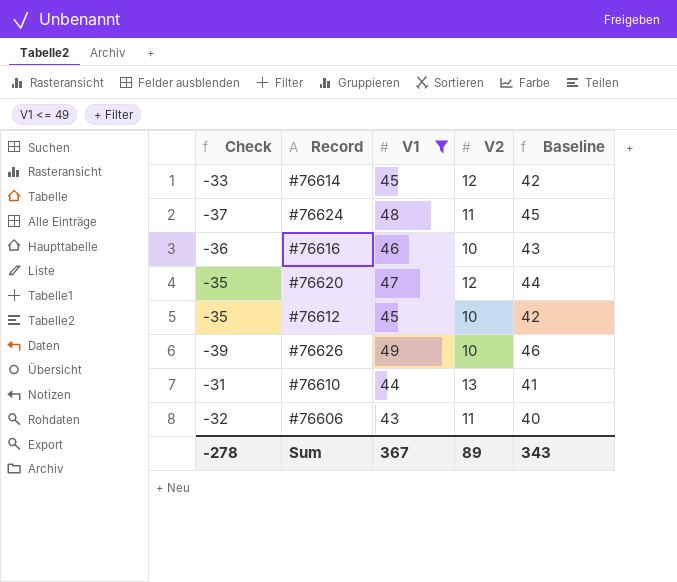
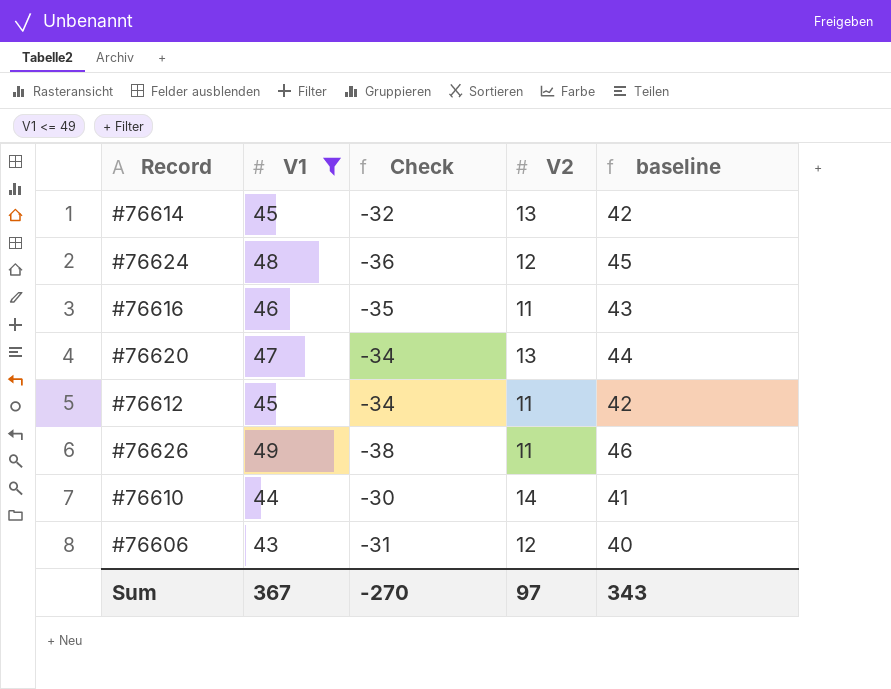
column Check | position: 1 -> 3
column name: Baseline -> baseline
#76614 | Check: -33 -> -32
#76614 | V2: 12 -> 13
#76624 | Check: -37 -> -36
#76624 | V2: 11 -> 12
#76616 | Check: -36 -> -35
#76616 | V2: 10 -> 11
#76620 | Check: -35 -> -34
#76620 | V2: 12 -> 13
#76612 | Check: -35 -> -34
#76612 | V2: 10 -> 11
#76626 | Check: -39 -> -38
#76626 | V2: 10 -> 11
#76610 | Check: -31 -> -30
#76610 | V2: 13 -> 14
#76606 | Check: -32 -> -31
#76606 | V2: 11 -> 12
Sum | Check: -278 -> -270
Sum | V2: 89 -> 97

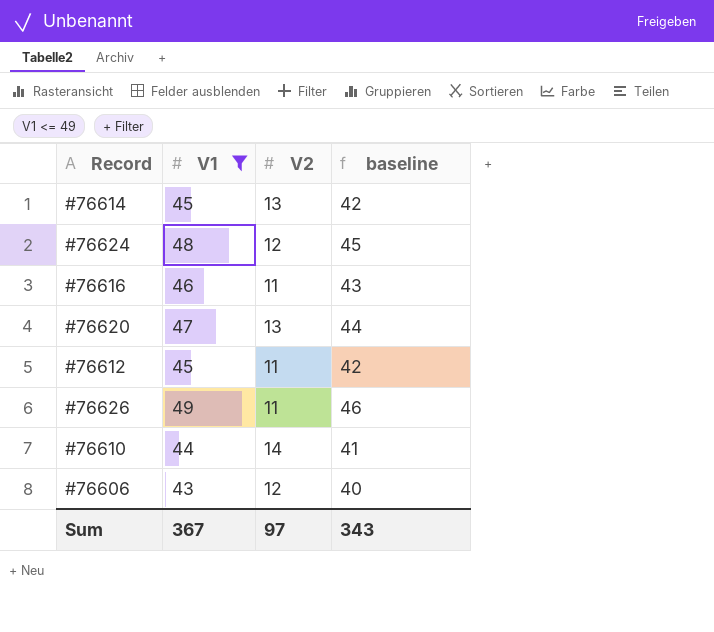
column Check | formula: [V2] - [V1] -> none

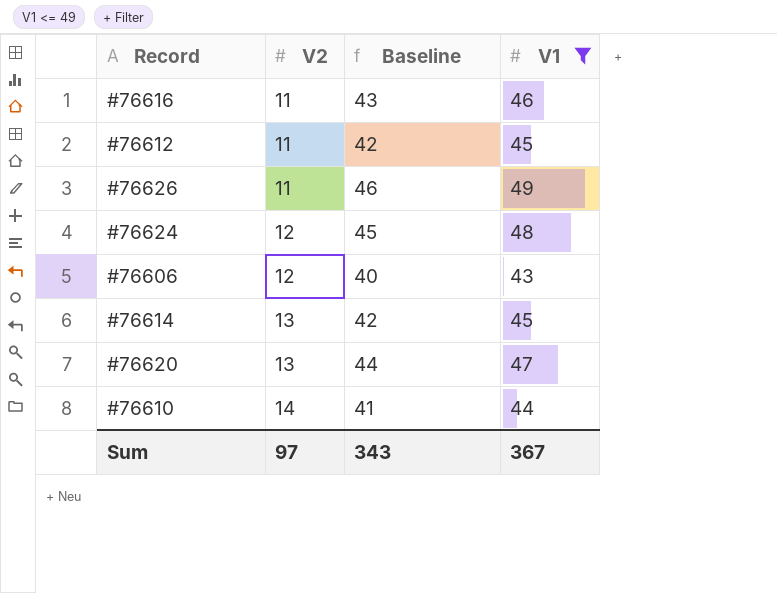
row order: none -> V2 ascending
column name: baseline -> Baseline
column V1 | position: 2 -> 4

